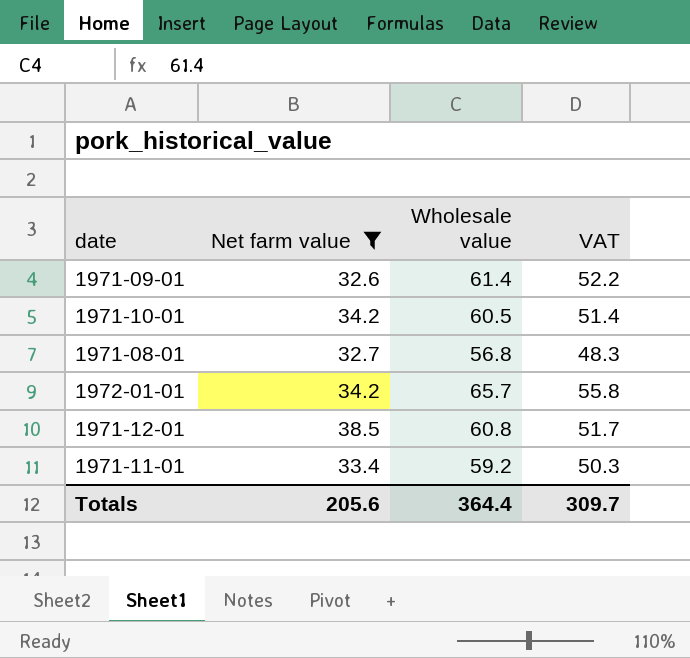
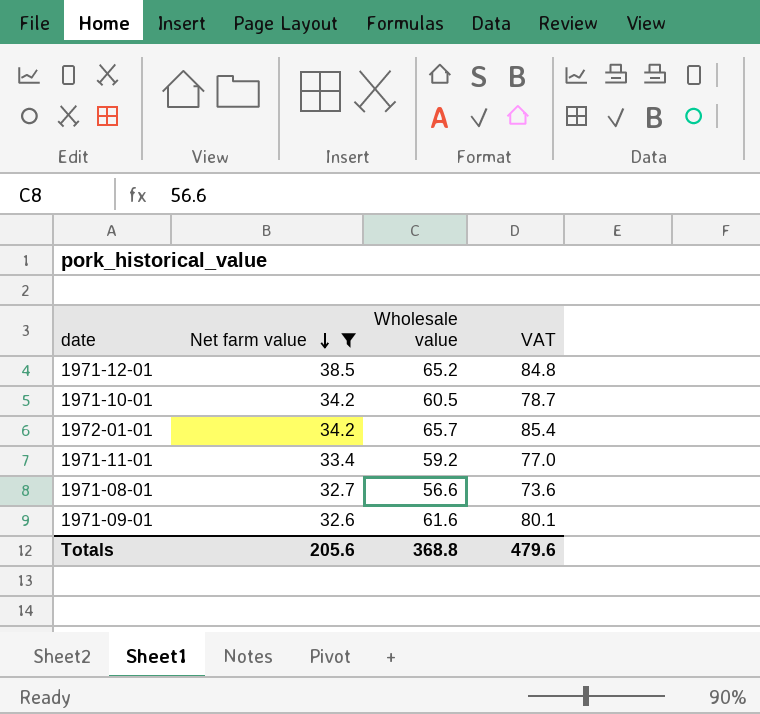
row order: none -> Net farm value descending
column VAT | formula: [Wholesale value] * 0.85 -> [Wholesale value] * 1.3
1971-12-01 | Wholesale value: 60.8 -> 65.2
1971-08-01 | Wholesale value: 56.8 -> 56.6
1971-09-01 | Wholesale value: 61.4 -> 61.6
Totals | Wholesale value: 364.4 -> 368.8
Totals | VAT: 309.7 -> 479.6

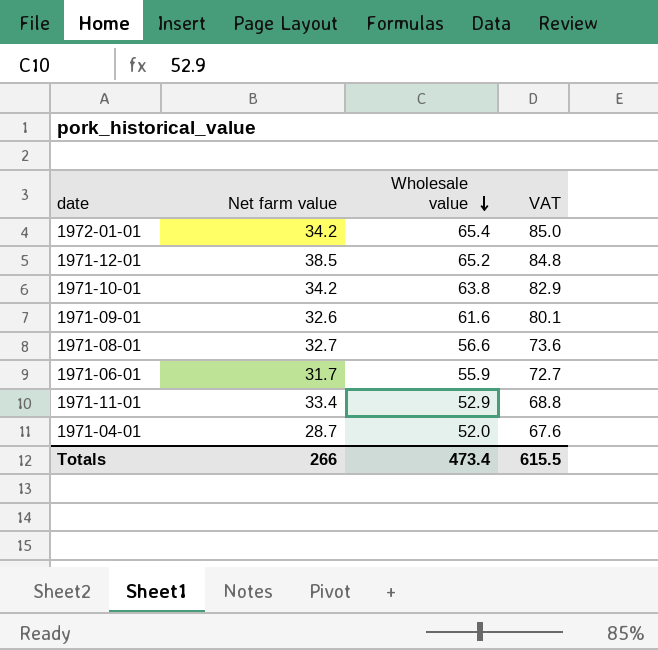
filter: Net farm value >= 32.6 -> none
row order: Net farm value descending -> Wholesale value descending
1972-01-01 | Wholesale value: 65.7 -> 65.4
1972-01-01 | VAT: 85.4 -> 85.0
1971-10-01 | Wholesale value: 60.5 -> 63.8
1971-10-01 | VAT: 78.7 -> 82.9
1971-11-01 | Wholesale value: 59.2 -> 52.9
1971-11-01 | VAT: 77.0 -> 68.8
Totals | Net farm value: 205.6 -> 266
Totals | Wholesale value: 368.8 -> 473.4
Totals | VAT: 479.6 -> 615.5

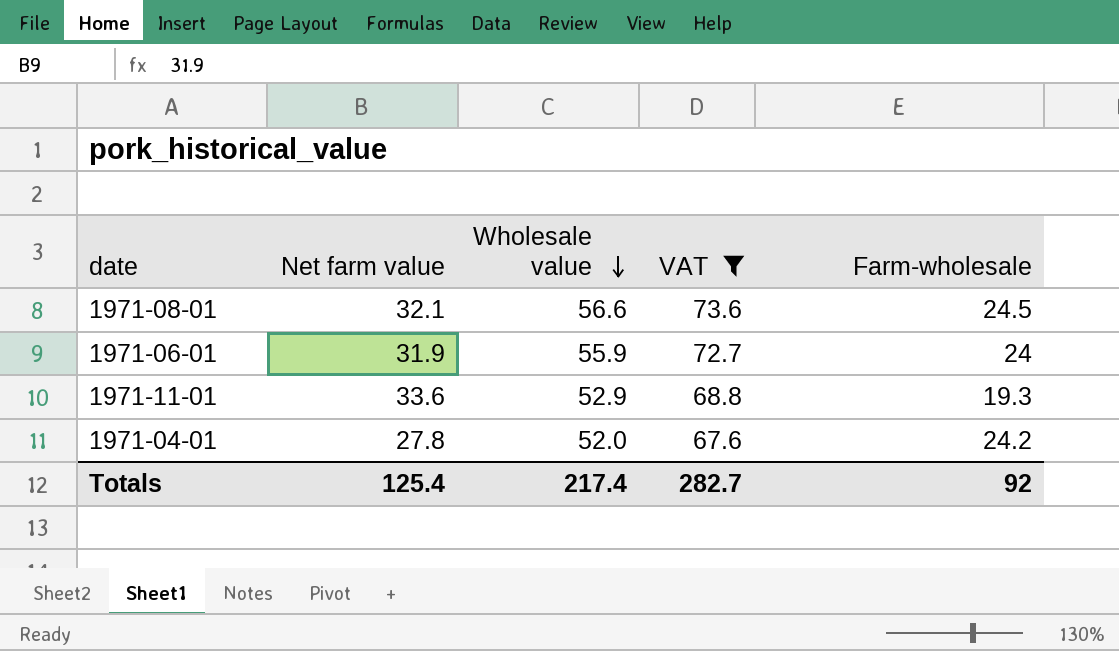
filter: none -> VAT <= 73.6
column Farm-wholesale | formula: none -> [Wholesale value] - [Net farm value]
1971-08-01 | Net farm value: 32.7 -> 32.1
1971-06-01 | Net farm value: 31.7 -> 31.9
1971-11-01 | Net farm value: 33.4 -> 33.6
1971-04-01 | Net farm value: 28.7 -> 27.8
Totals | Net farm value: 266 -> 125.4
Totals | Wholesale value: 473.4 -> 217.4
Totals | VAT: 615.5 -> 282.7

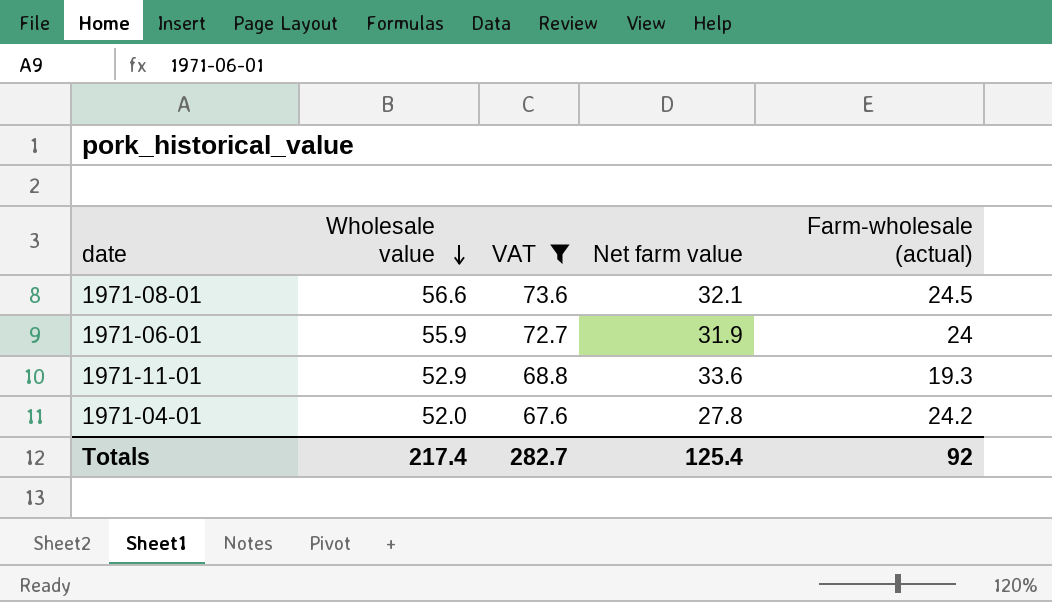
column Net farm value | position: 2 -> 4
column name: Farm-wholesale -> Farm-wholesale (actual)

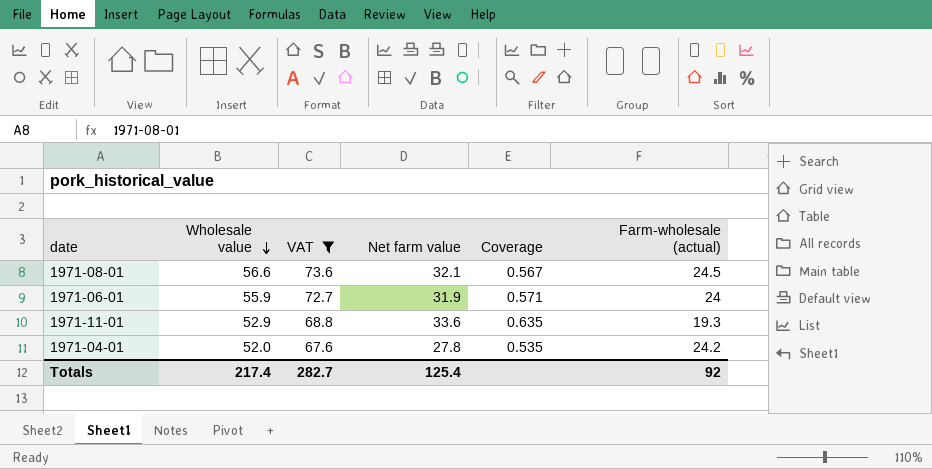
column Coverage | formula: none -> [Net farm value] / [Wholesale value]

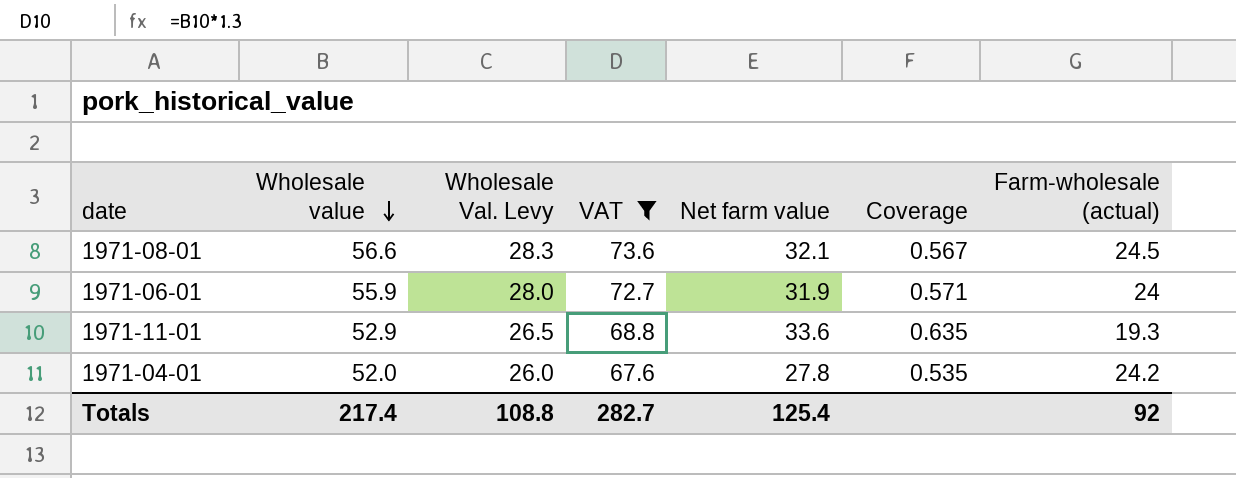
column Wholesale Val. Levy | formula: none -> [Wholesale value] * 0.5

